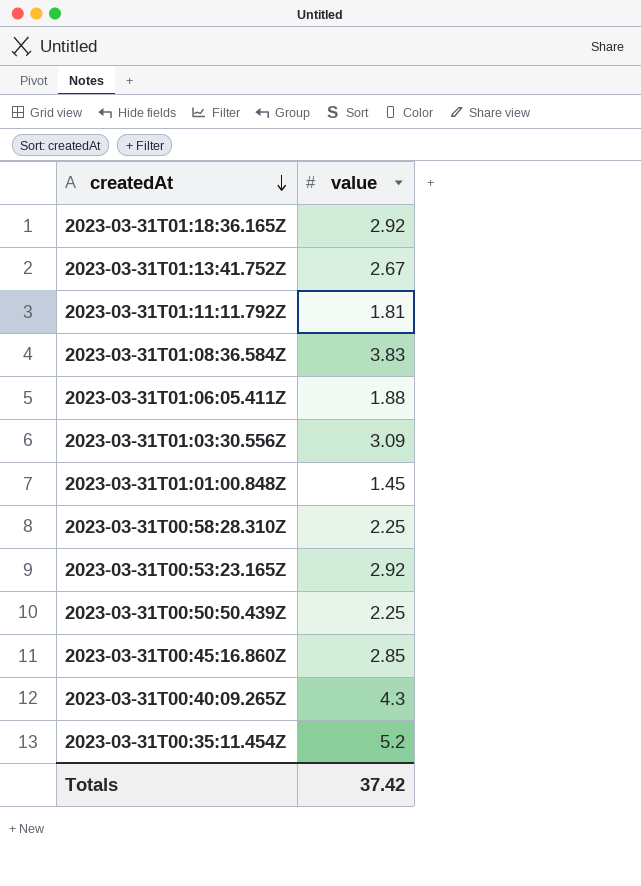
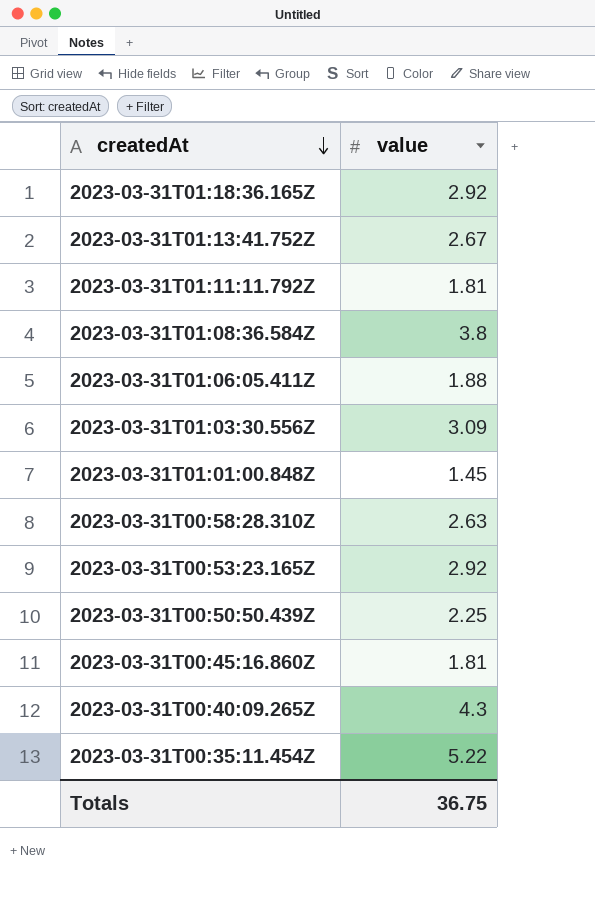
2023-03-31T01:08:36.584Z | value: 3.83 -> 3.8
2023-03-31T00:58:28.310Z | value: 2.25 -> 2.63
2023-03-31T00:45:16.860Z | value: 2.85 -> 1.81
2023-03-31T00:35:11.454Z | value: 5.2 -> 5.22
Totals | value: 37.42 -> 36.75

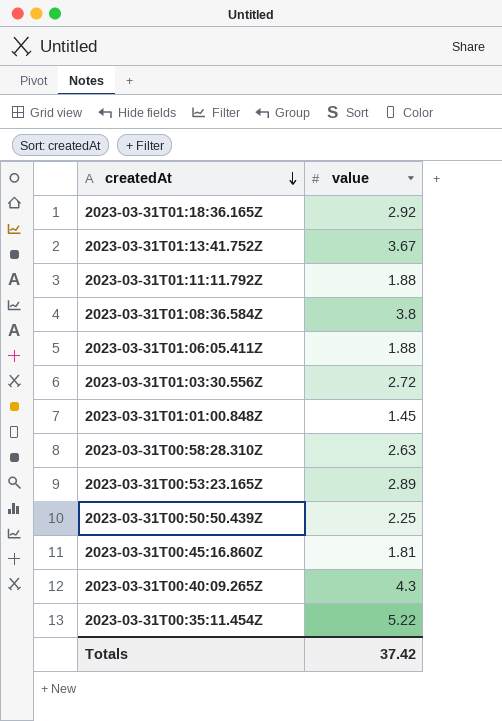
2023-03-31T01:13:41.752Z | value: 2.67 -> 3.67
2023-03-31T01:11:11.792Z | value: 1.81 -> 1.88
2023-03-31T01:03:30.556Z | value: 3.09 -> 2.72
2023-03-31T00:53:23.165Z | value: 2.92 -> 2.89
Totals | value: 36.75 -> 37.42

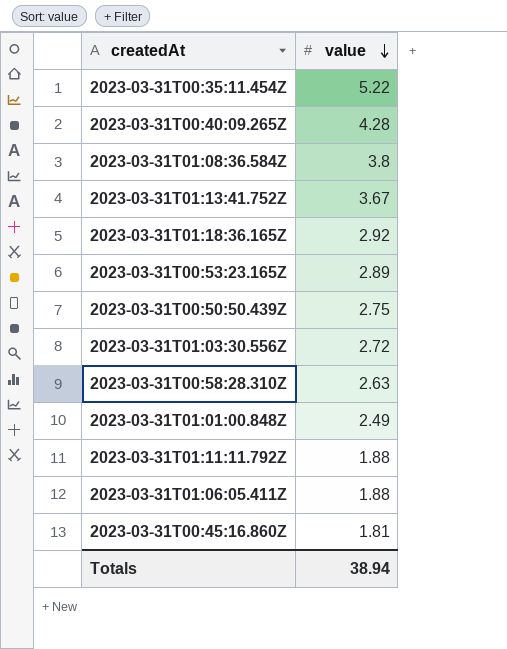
row order: createdAt descending -> value descending
2023-03-31T00:40:09.265Z | value: 4.3 -> 4.28
2023-03-31T00:50:50.439Z | value: 2.25 -> 2.75
2023-03-31T01:01:00.848Z | value: 1.45 -> 2.49
Totals | value: 37.42 -> 38.94

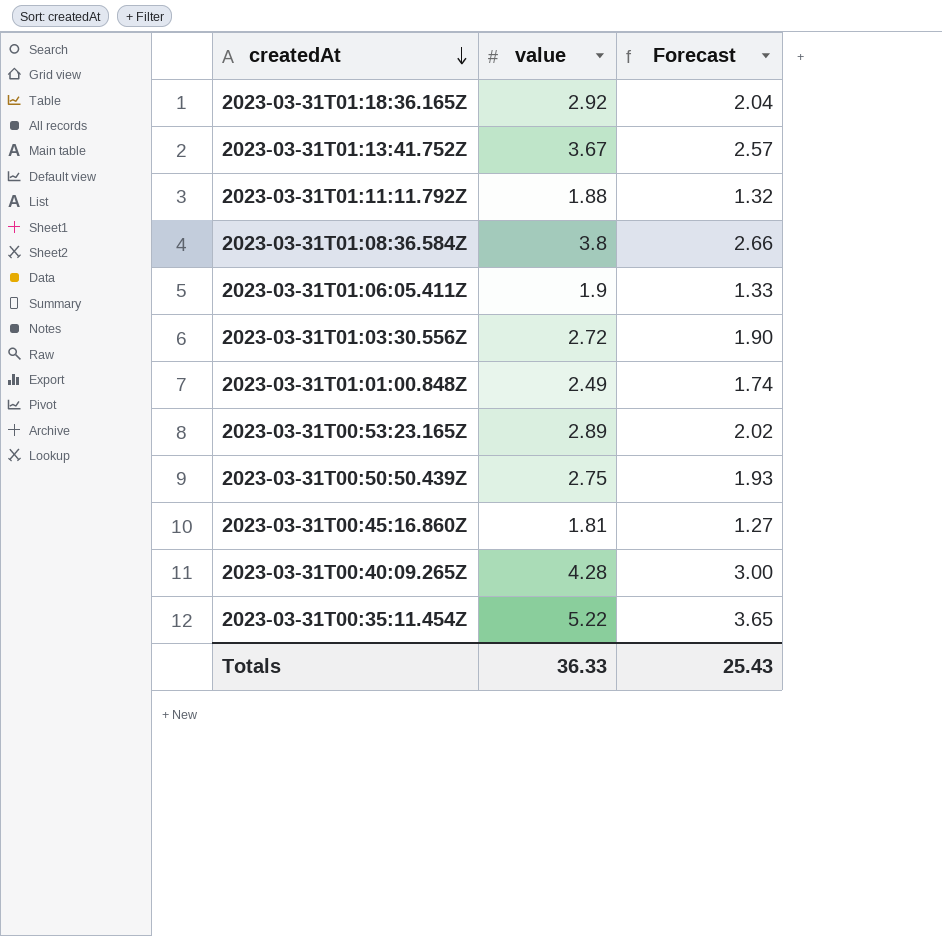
row order: value descending -> createdAt descending
column Forecast | formula: none -> [value] * 0.7
row 2023-03-31T00:58:28.310Z: 2.63 -> none
2023-03-31T01:06:05.411Z | value: 1.88 -> 1.9
Totals | value: 38.94 -> 36.33

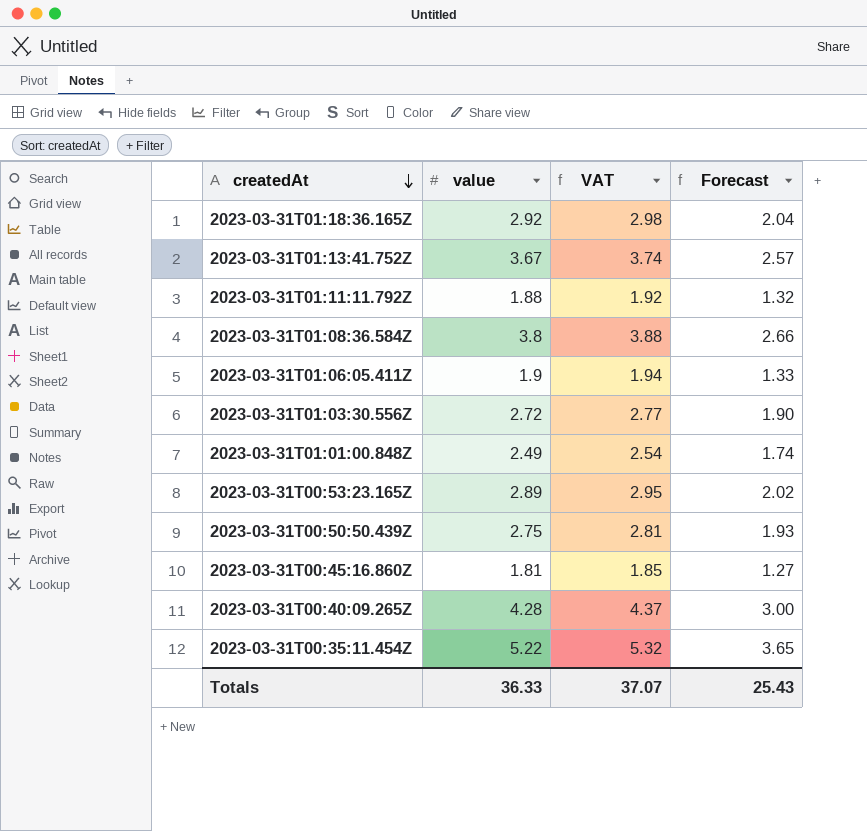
column VAT | formula: none -> [value] * 1.02

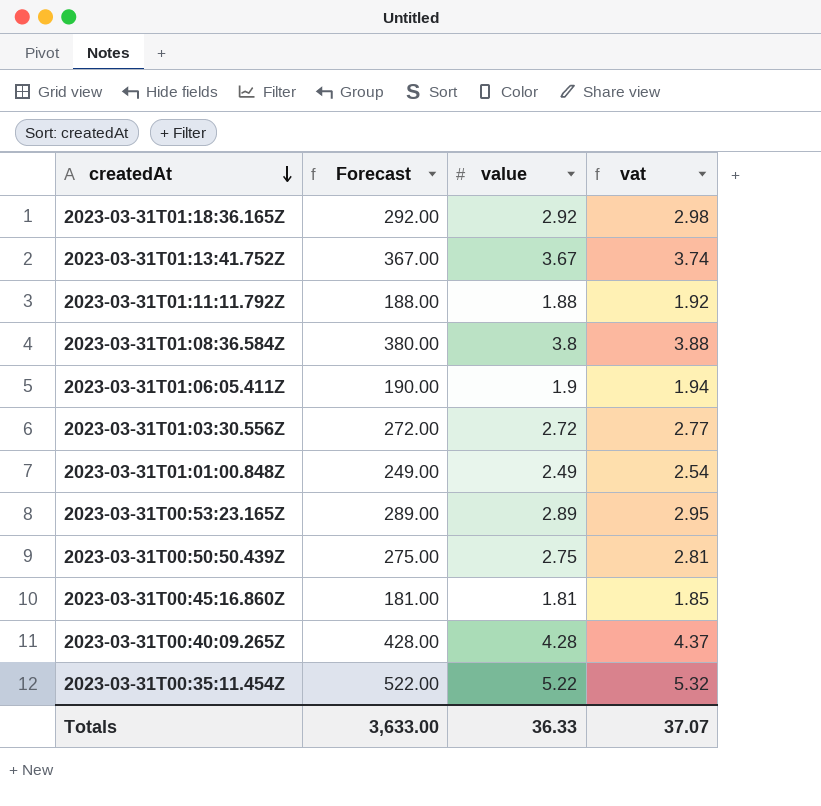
column Forecast | formula: [value] * 0.7 -> [value] * 100
column Forecast | position: 4 -> 2
column name: VAT -> vat
Totals | Forecast: 25.43 -> 3,633.00

